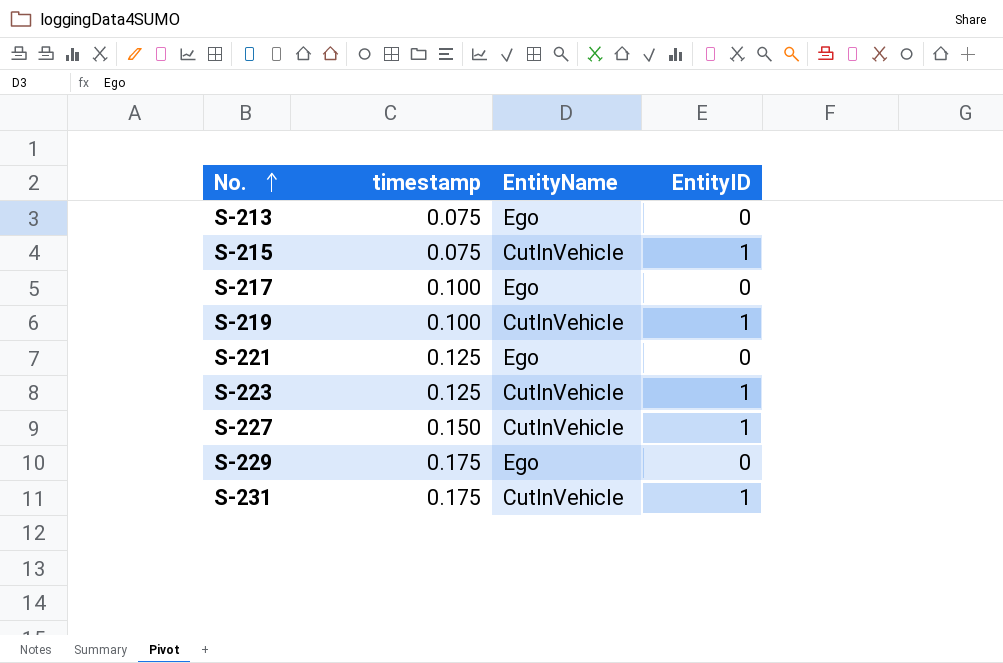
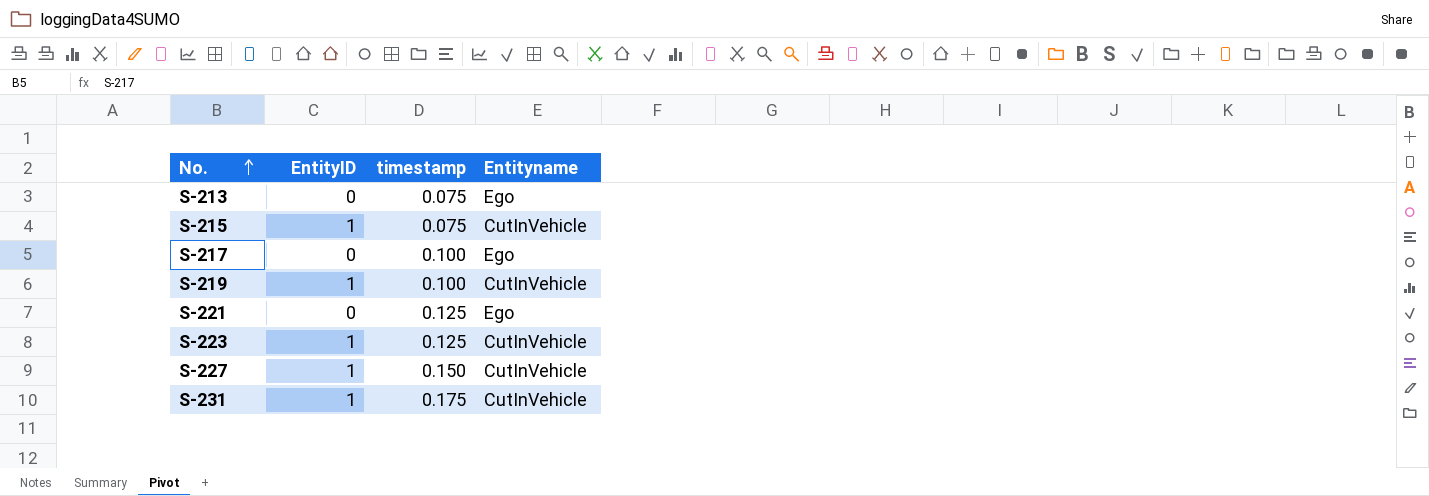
column EntityID | position: 4 -> 2
column name: EntityName -> Entityname
row S-229: 0.175 | Ego | 0 -> none

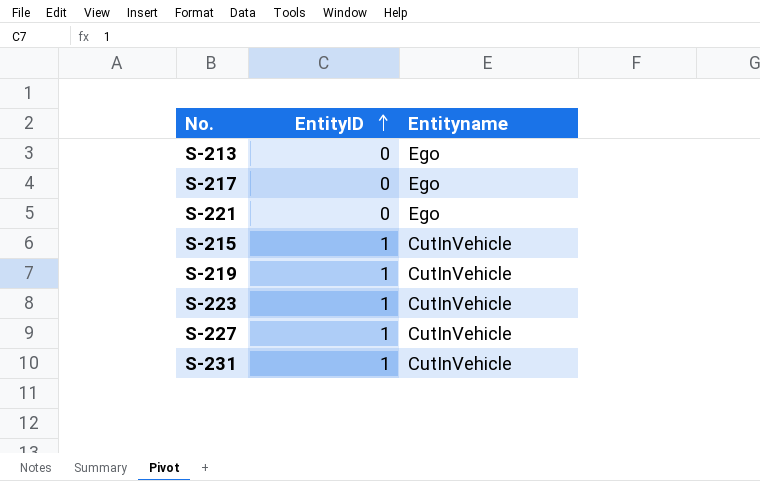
row order: No. ascending -> EntityID ascending
column timestamp | position: 3 -> none

